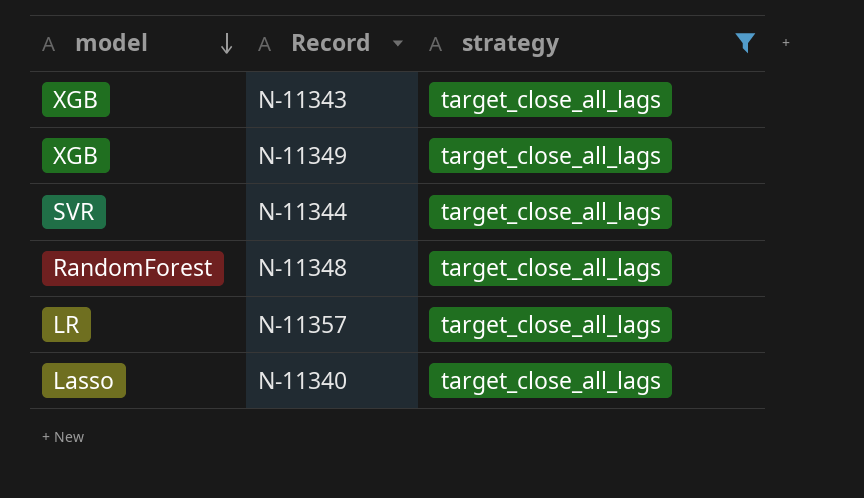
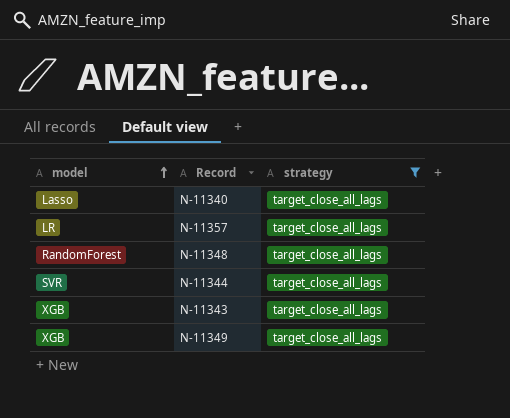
row order: model descending -> model ascending

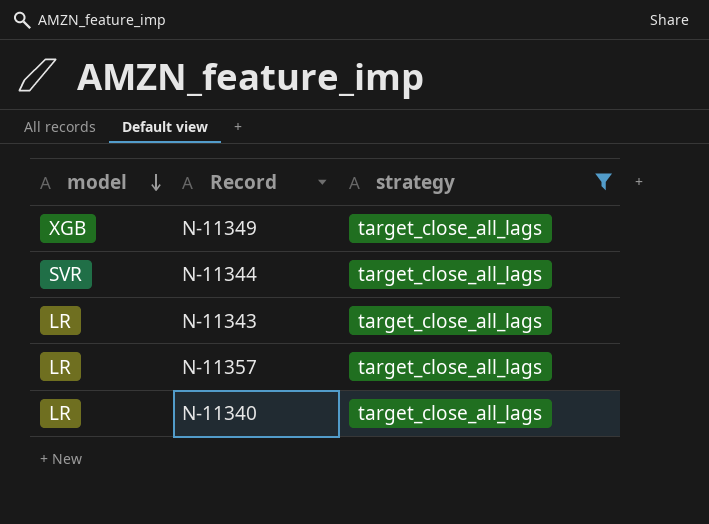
row order: model ascending -> model descending
row N-11348: RandomForest | target_close_all_lags -> none
N-11343 | model: XGB -> LR
N-11340 | model: Lasso -> LR

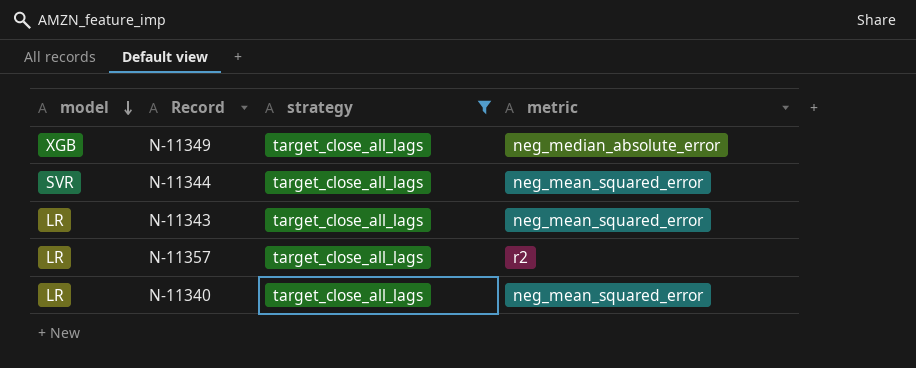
column metric | position: none -> 4

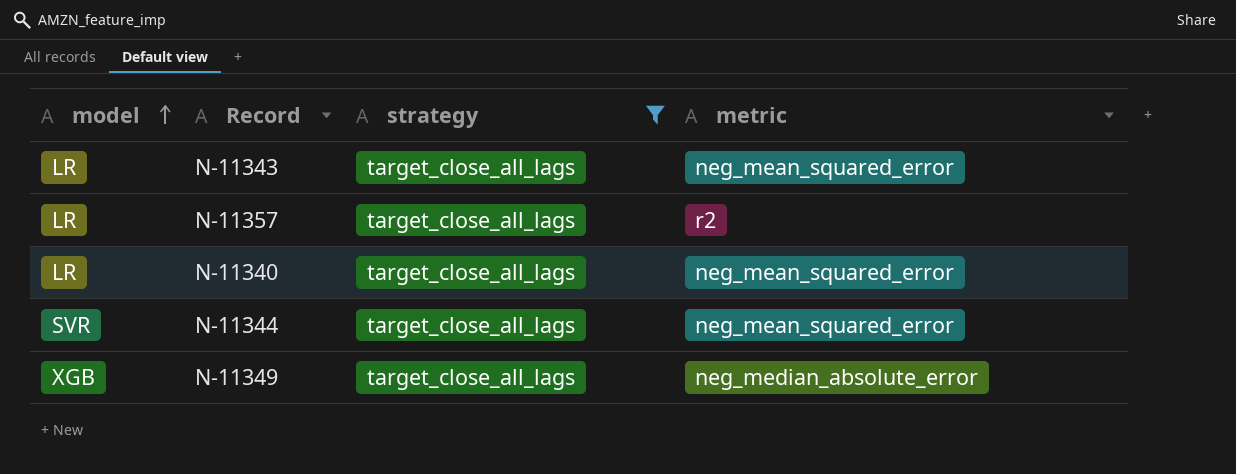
row order: model descending -> model ascending

